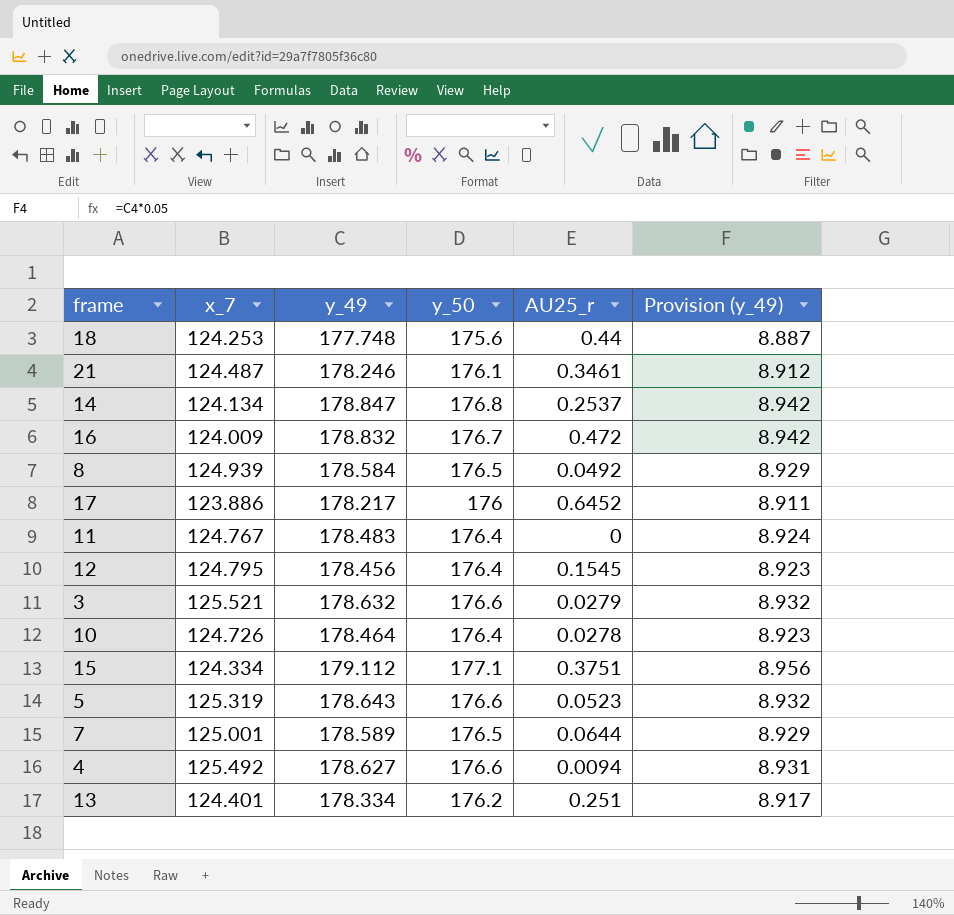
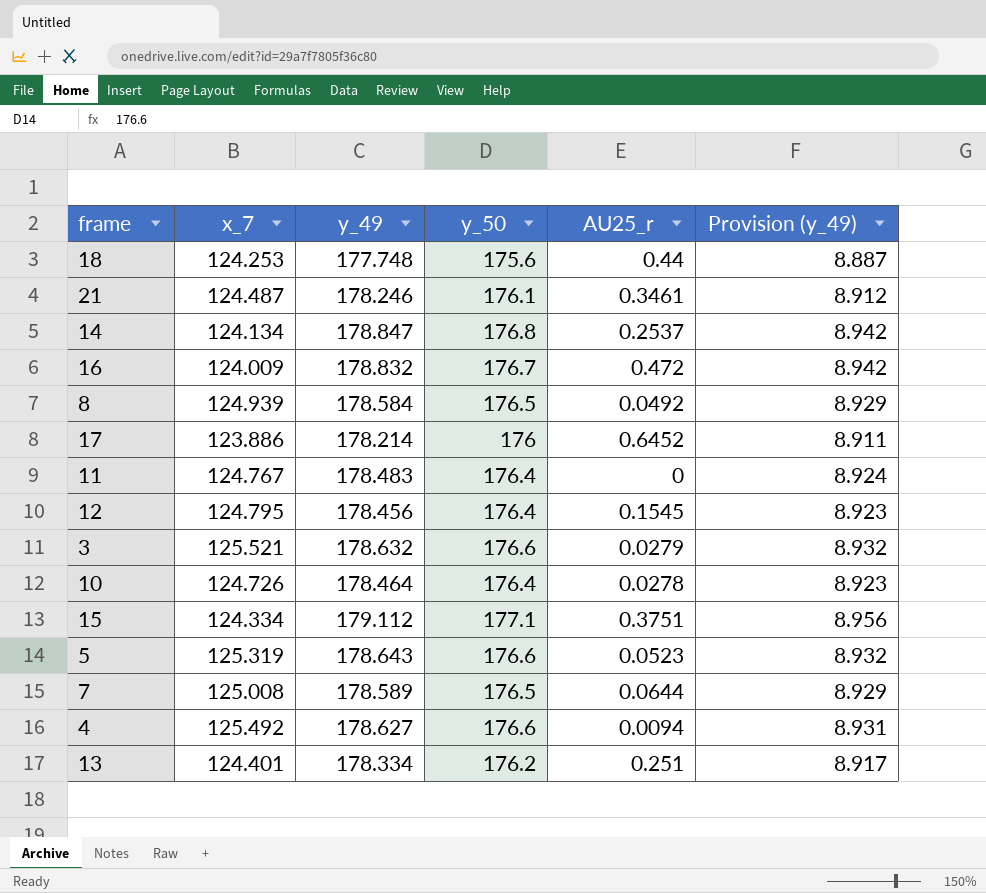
17 | y_49: 178.217 -> 178.214
7 | x_7: 125.001 -> 125.008

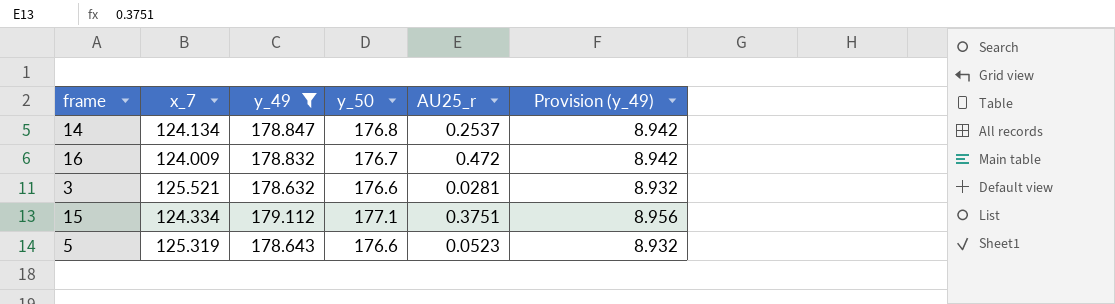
filter: none -> y_49 >= 178.632
3 | AU25_r: 0.0279 -> 0.0281

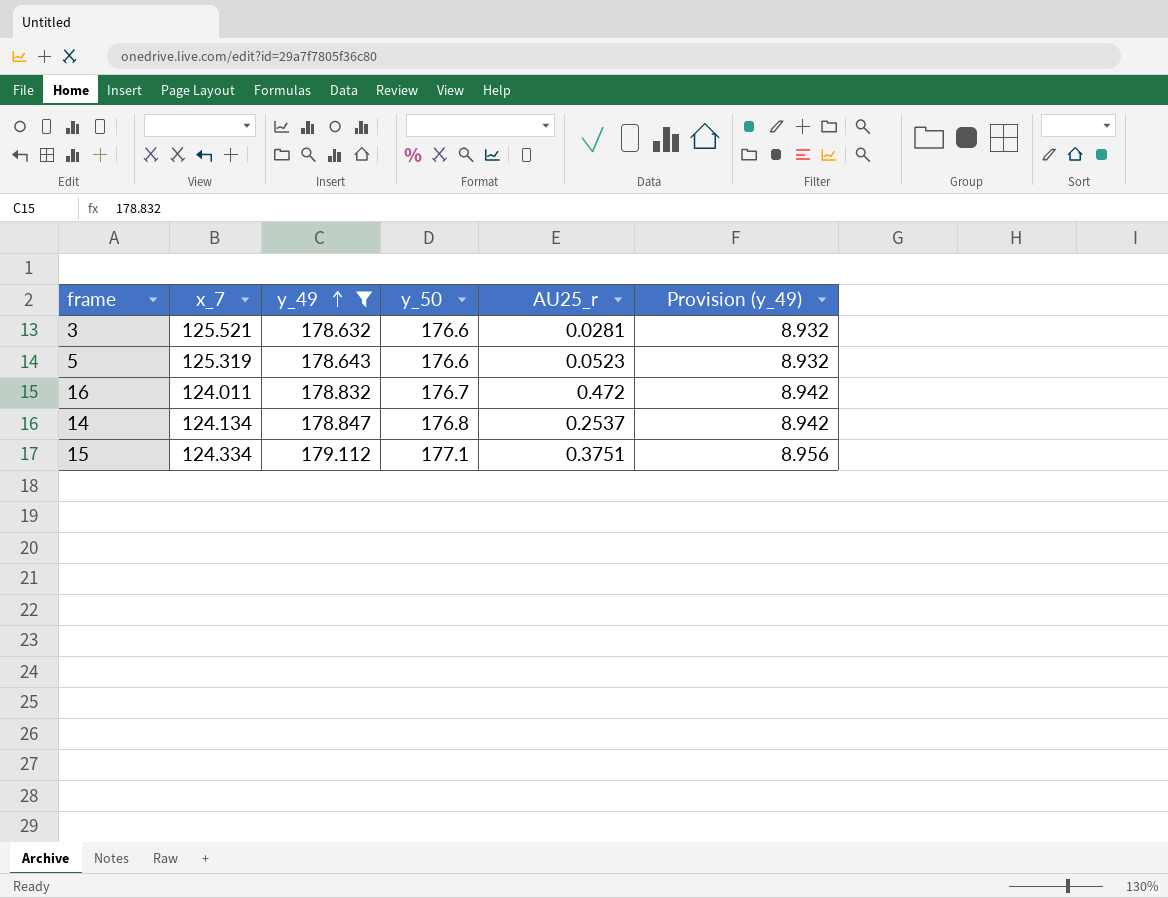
row order: none -> y_49 ascending
16 | x_7: 124.009 -> 124.011

